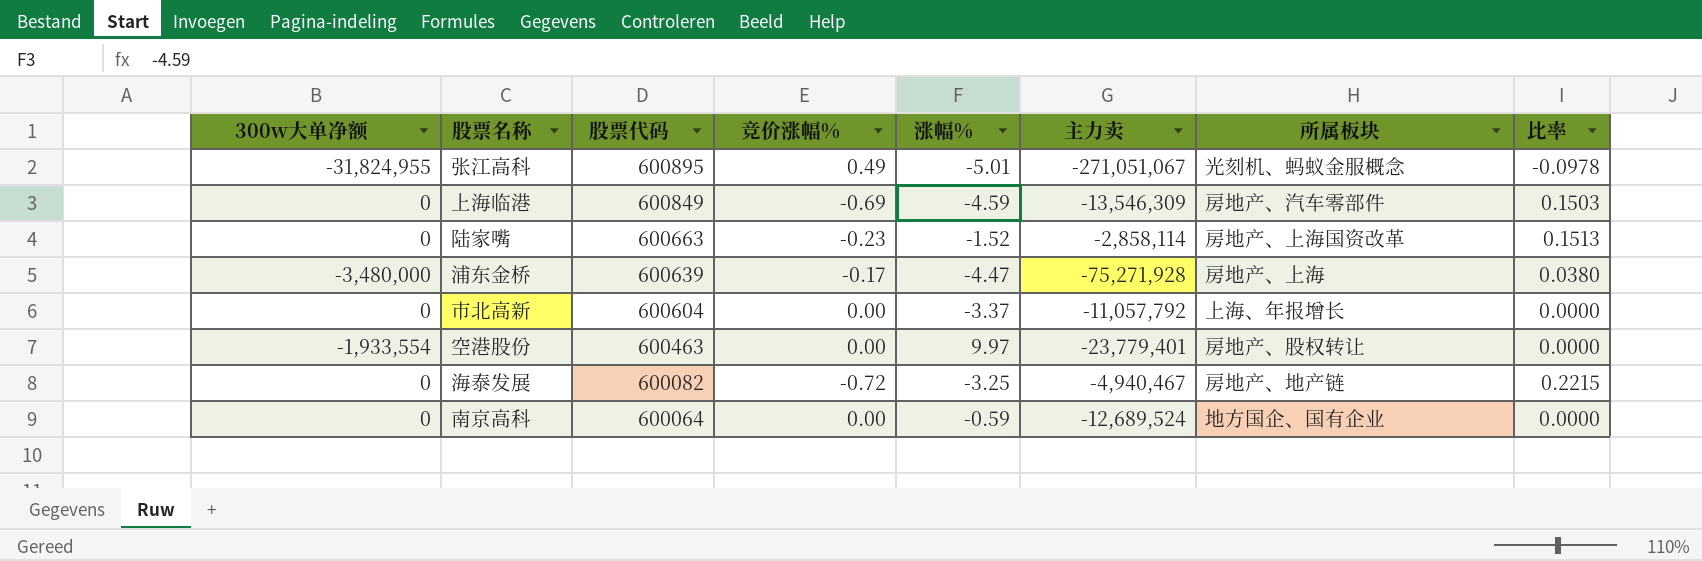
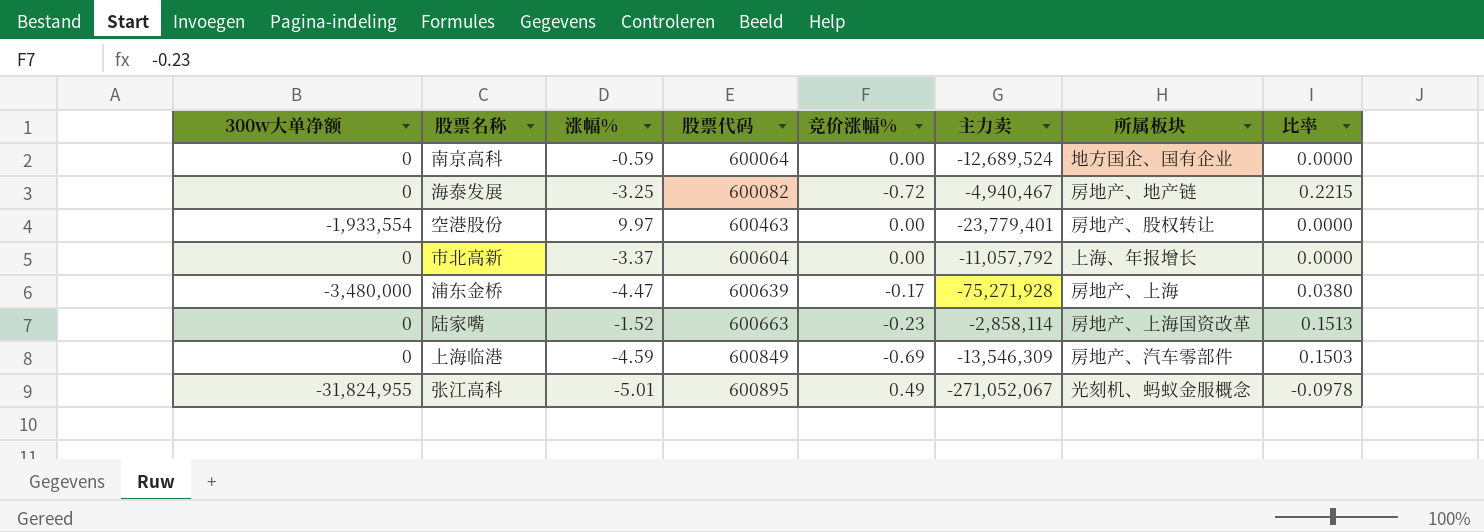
row order: 股票代码 descending -> 股票代码 ascending
column 涨幅% | position: 5 -> 3
张江高科 | 主力卖: -271,051,067 -> -271,052,067

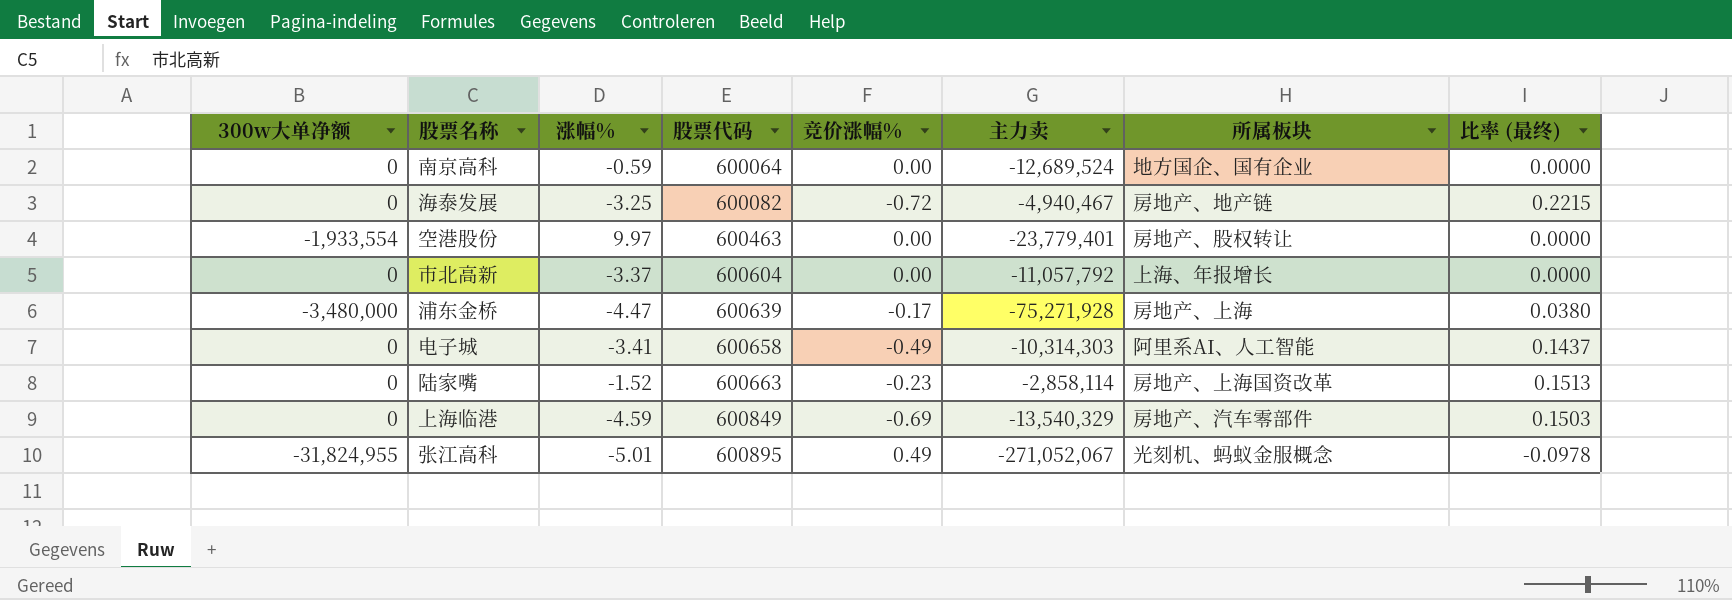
column name: 比率 -> 比率 (最终)
row 电子城: none -> 0 | -3.41 | 600658 | -0.49 | -10,314,303 | 阿里系AI、人工智能 | 0.1437
上海临港 | 主力卖: -13,546,309 -> -13,540,329

